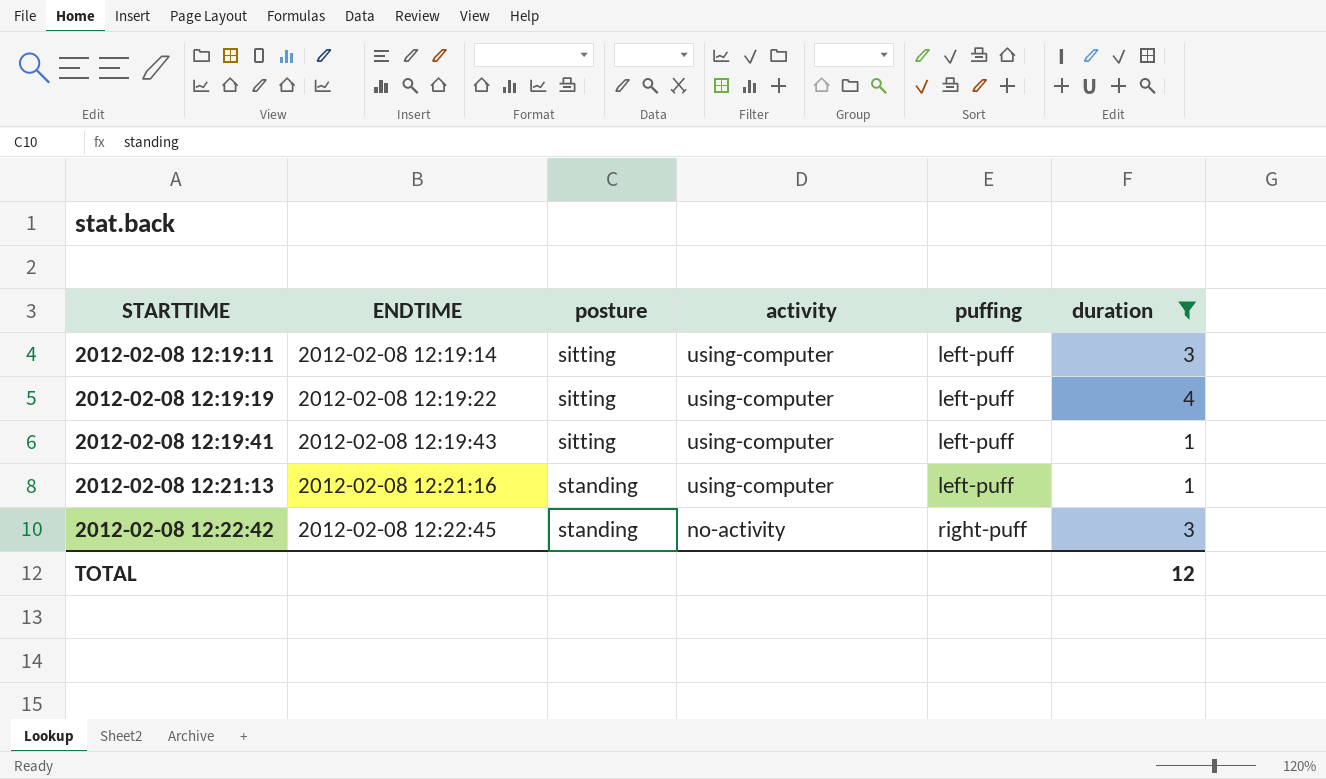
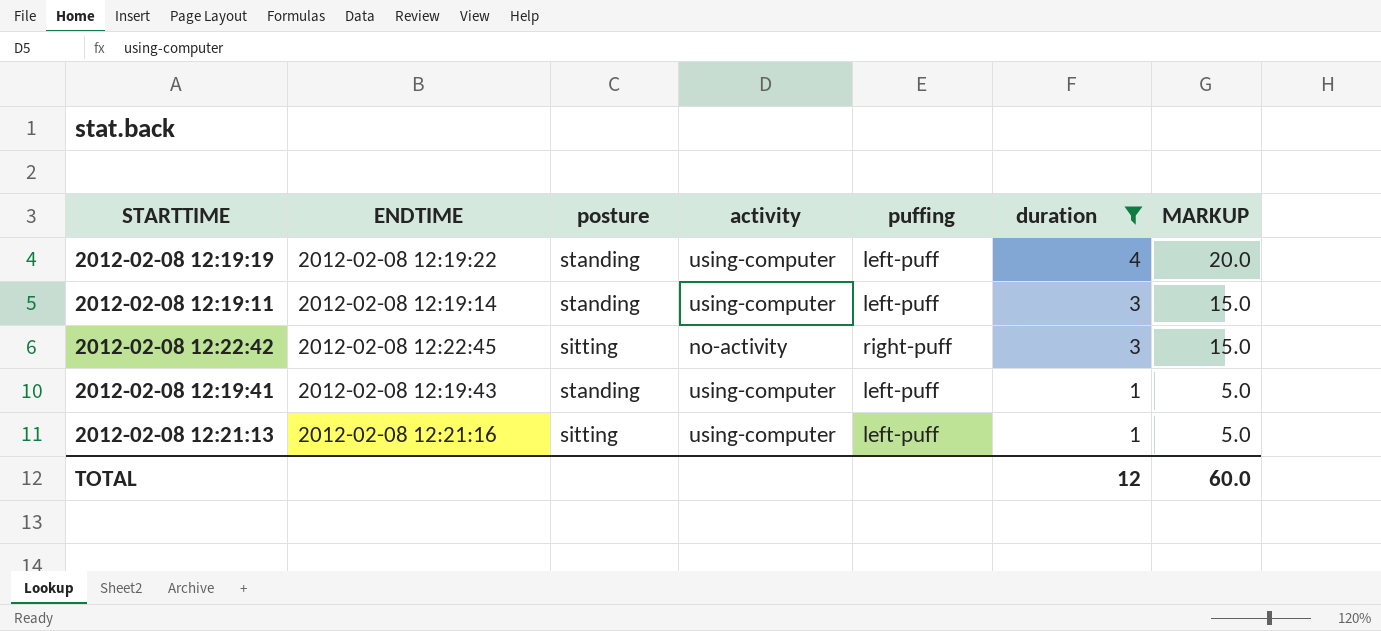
row order: STARTTIME ascending -> duration descending
column MARKUP | formula: none -> [duration] * 5
2012-02-08 12:19:19 | posture: sitting -> standing
2012-02-08 12:19:11 | posture: sitting -> standing
2012-02-08 12:22:42 | posture: standing -> sitting
2012-02-08 12:19:41 | posture: sitting -> standing
2012-02-08 12:21:13 | posture: standing -> sitting

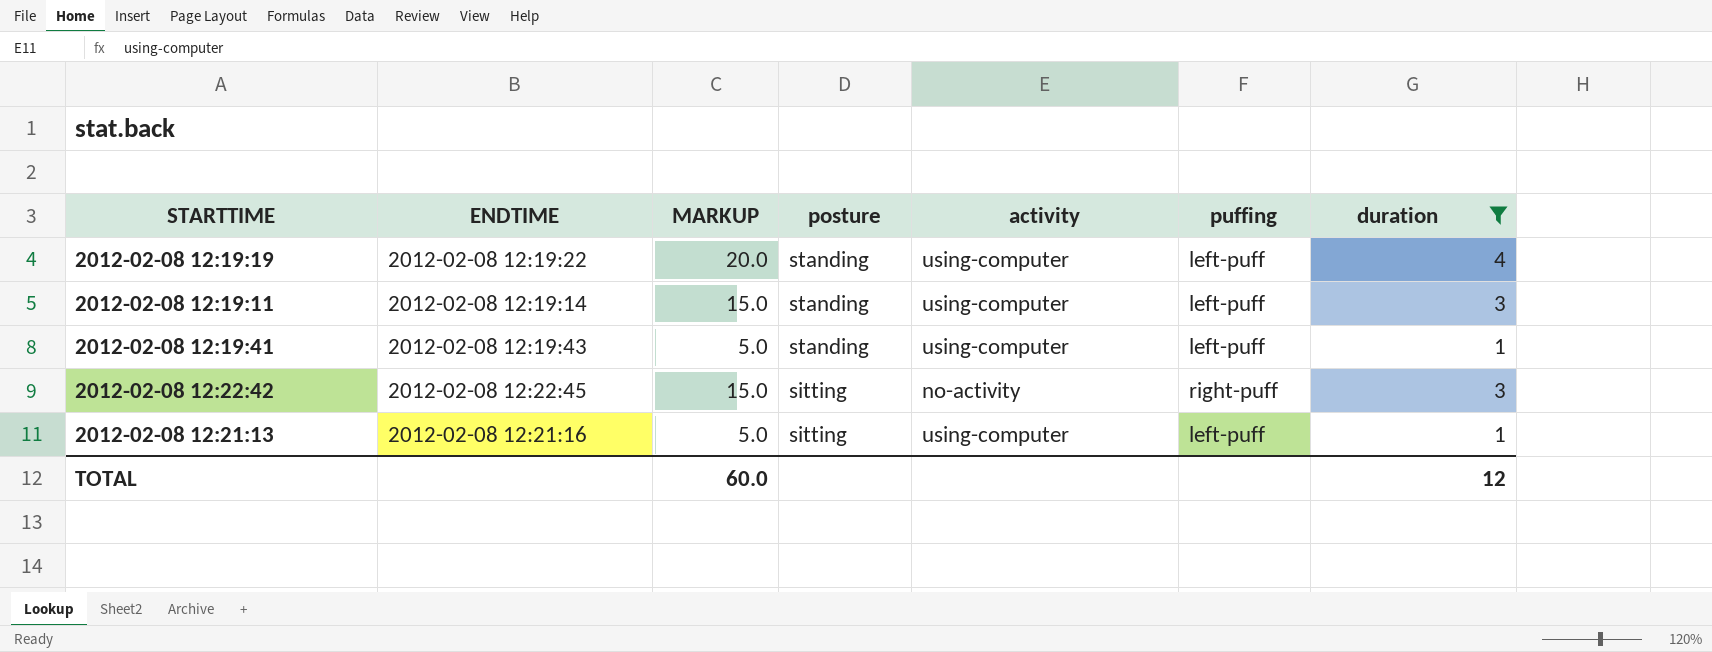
row order: duration descending -> posture descending
column MARKUP | position: 7 -> 3

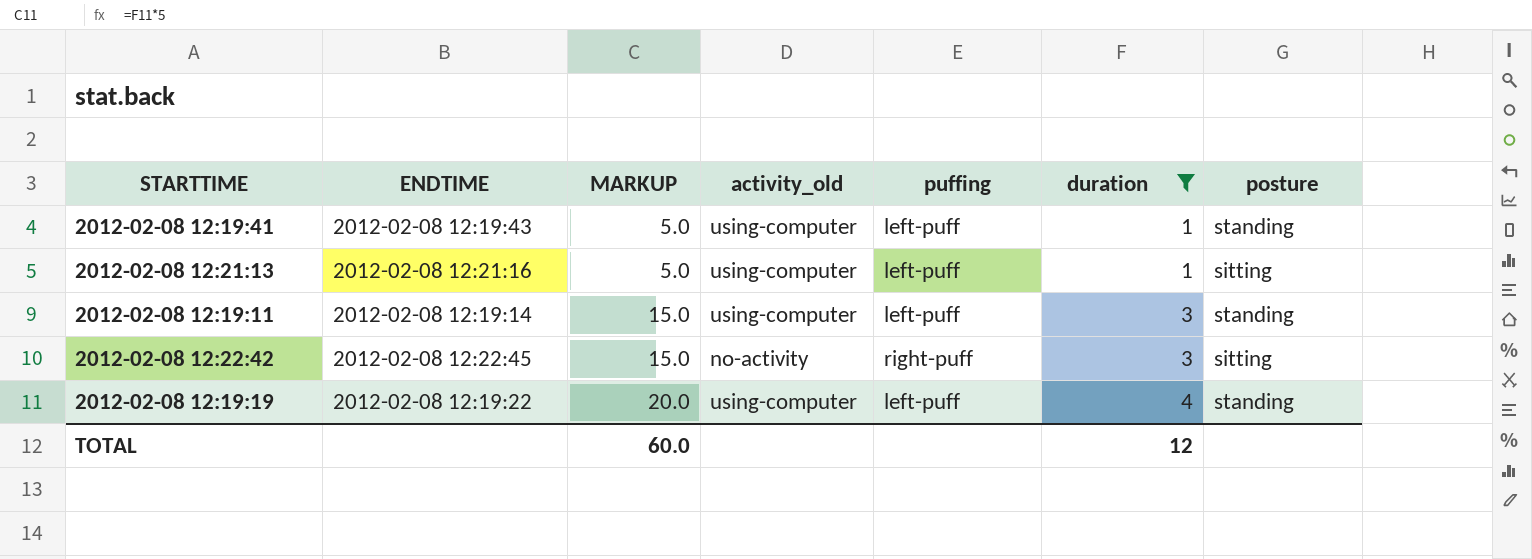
row order: posture descending -> MARKUP ascending
column name: activity -> activity_old
column posture | position: 4 -> 7

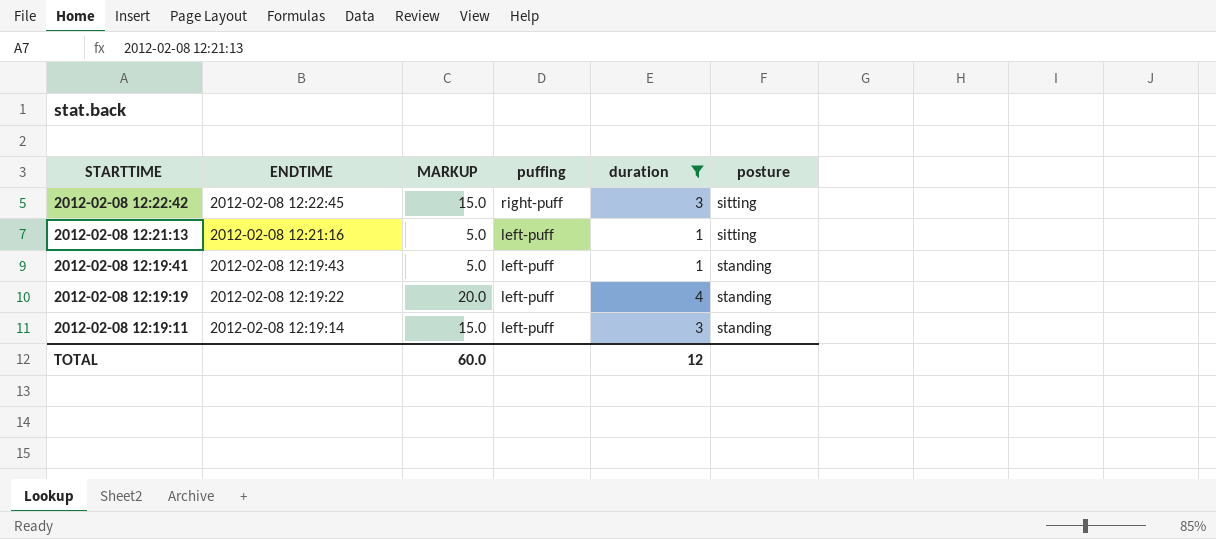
row order: MARKUP ascending -> STARTTIME descending
column activity_old | position: 4 -> none

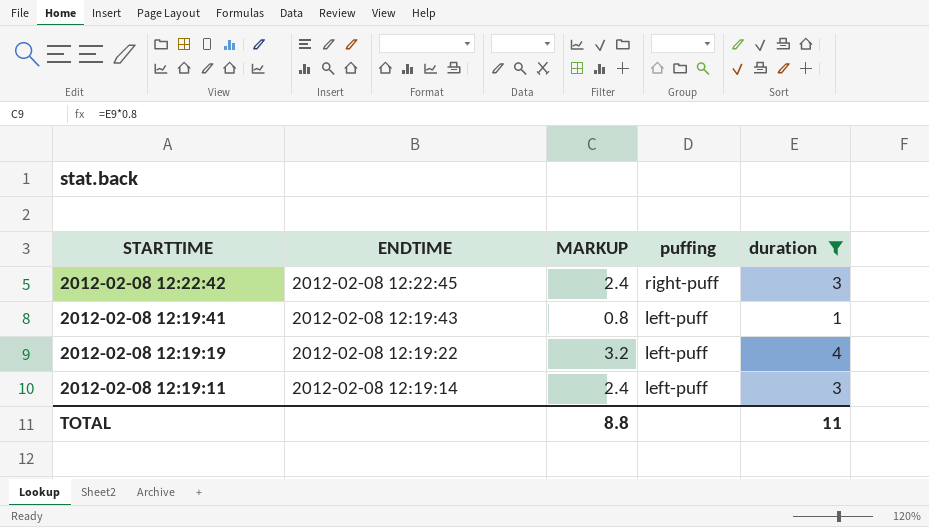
column posture | position: 6 -> none
column MARKUP | formula: [duration] * 5 -> [duration] * 0.8
row 2012-02-08 12:21:13: 2012-02-08 12:21:16 | 5.0 | left-puff | 1 | sitting -> none
TOTAL | MARKUP: 60.0 -> 8.8
TOTAL | duration: 12 -> 11

